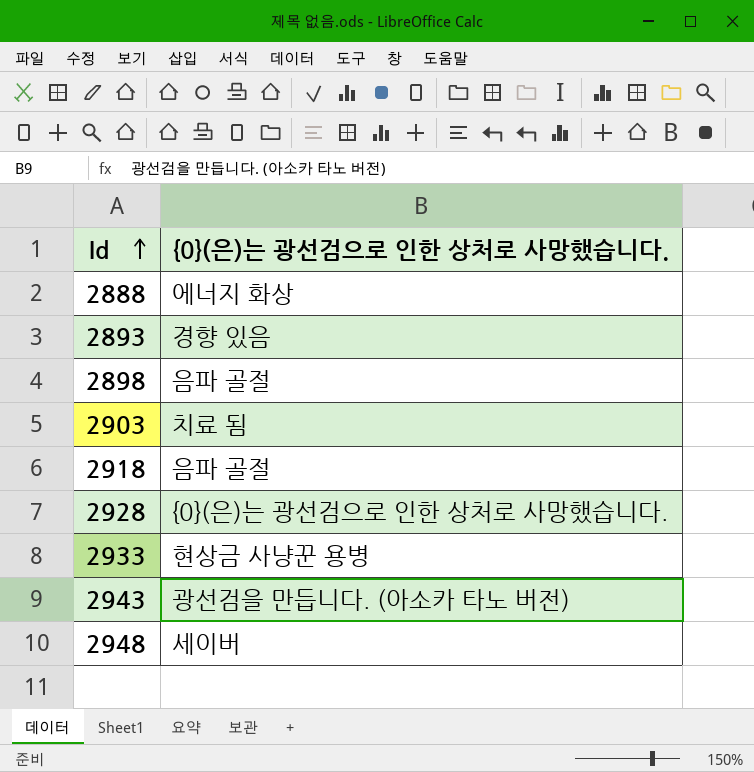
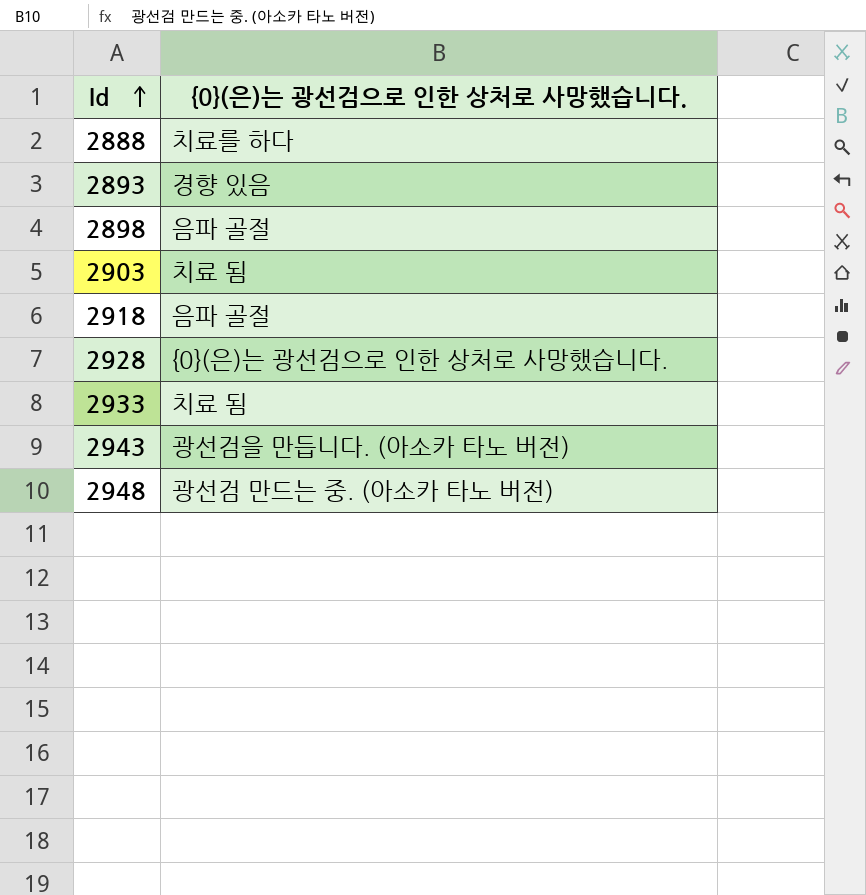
2888 | {0}(은)는 광선검으로 인한 상처로 사망했습니다.: 에너지 화상 -> 치료를 하다
2933 | {0}(은)는 광선검으로 인한 상처로 사망했습니다.: 현상금 사냥꾼 용병 -> 치료 됨
2948 | {0}(은)는 광선검으로 인한 상처로 사망했습니다.: 세이버 -> 광선검 만드는 중. (아소카 타노 버전)

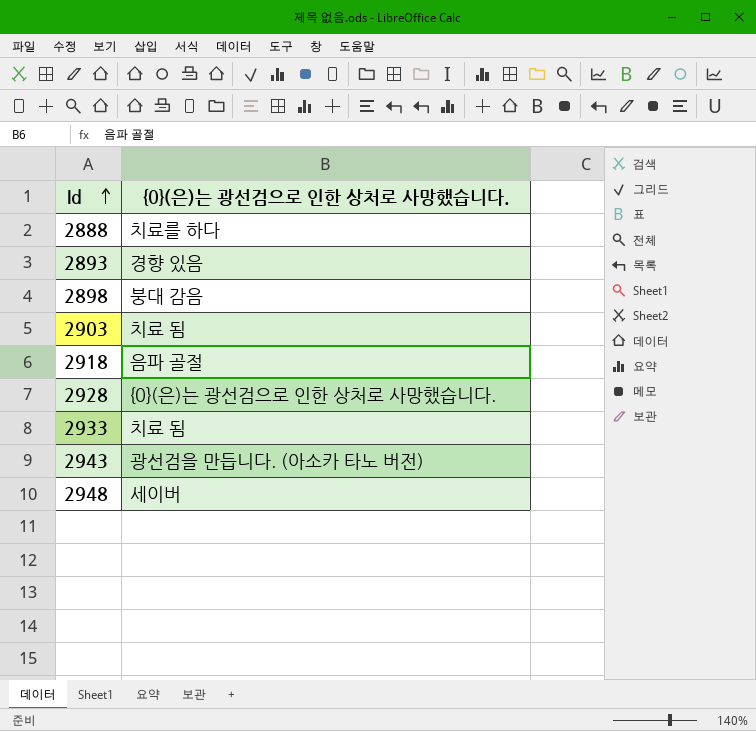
2898 | {0}(은)는 광선검으로 인한 상처로 사망했습니다.: 음파 골절 -> 붕대 감음
2948 | {0}(은)는 광선검으로 인한 상처로 사망했습니다.: 광선검 만드는 중. (아소카 타노 버전) -> 세이버

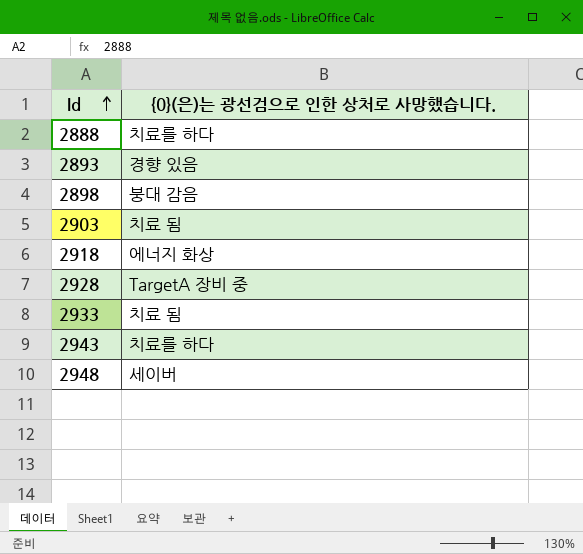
2918 | {0}(은)는 광선검으로 인한 상처로 사망했습니다.: 음파 골절 -> 에너지 화상
2928 | {0}(은)는 광선검으로 인한 상처로 사망했습니다.: {0}(은)는 광선검으로 인한 상처로 사망했습니다. -> TargetA 장비 중
2943 | {0}(은)는 광선검으로 인한 상처로 사망했습니다.: 광선검을 만듭니다. (아소카 타노 버전) -> 치료를 하다

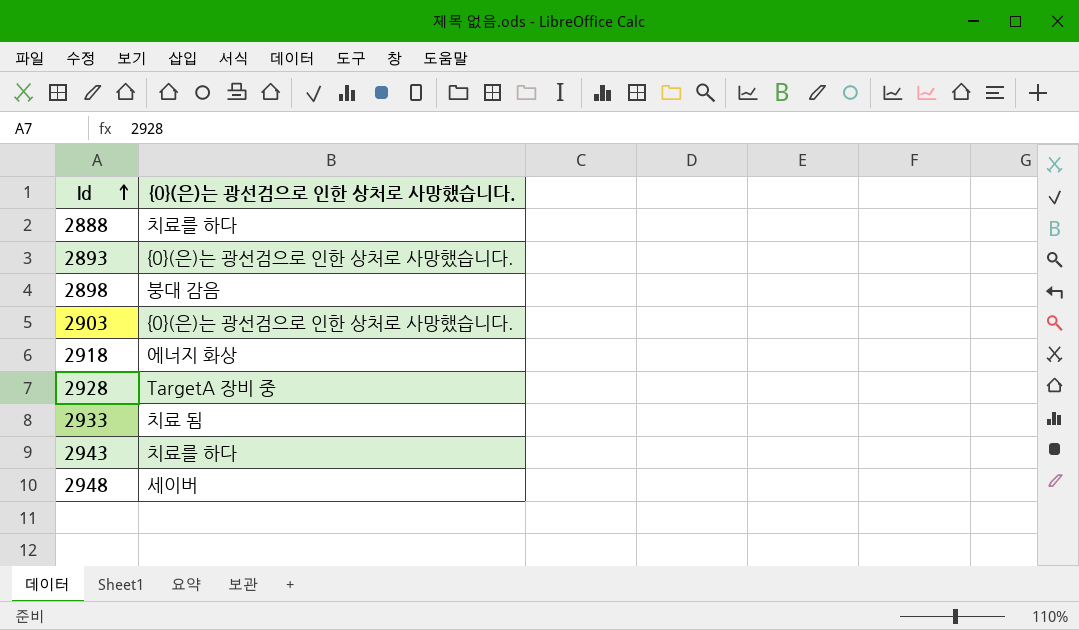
2893 | {0}(은)는 광선검으로 인한 상처로 사망했습니다.: 경향 있음 -> {0}(은)는 광선검으로 인한 상처로 사망했습니다.
2903 | {0}(은)는 광선검으로 인한 상처로 사망했습니다.: 치료 됨 -> {0}(은)는 광선검으로 인한 상처로 사망했습니다.

